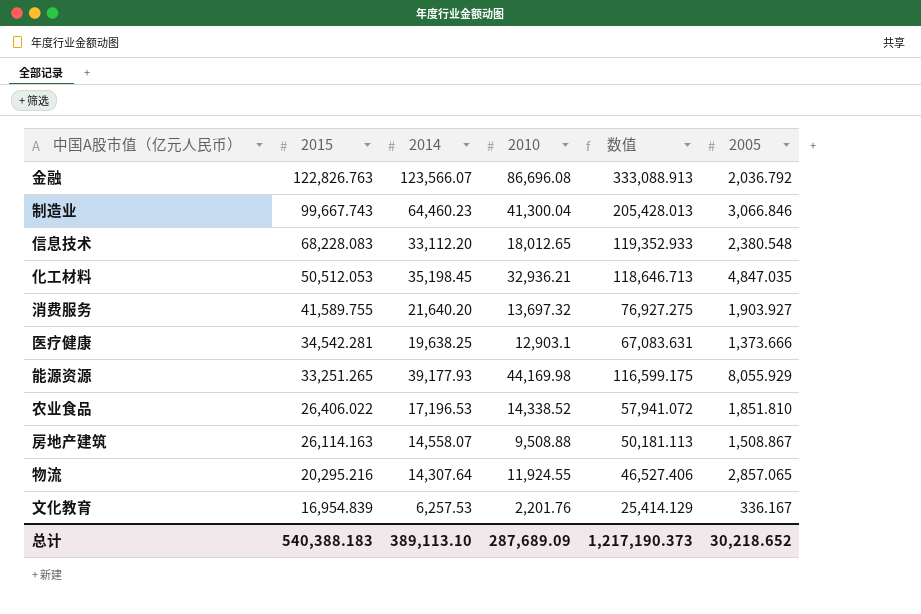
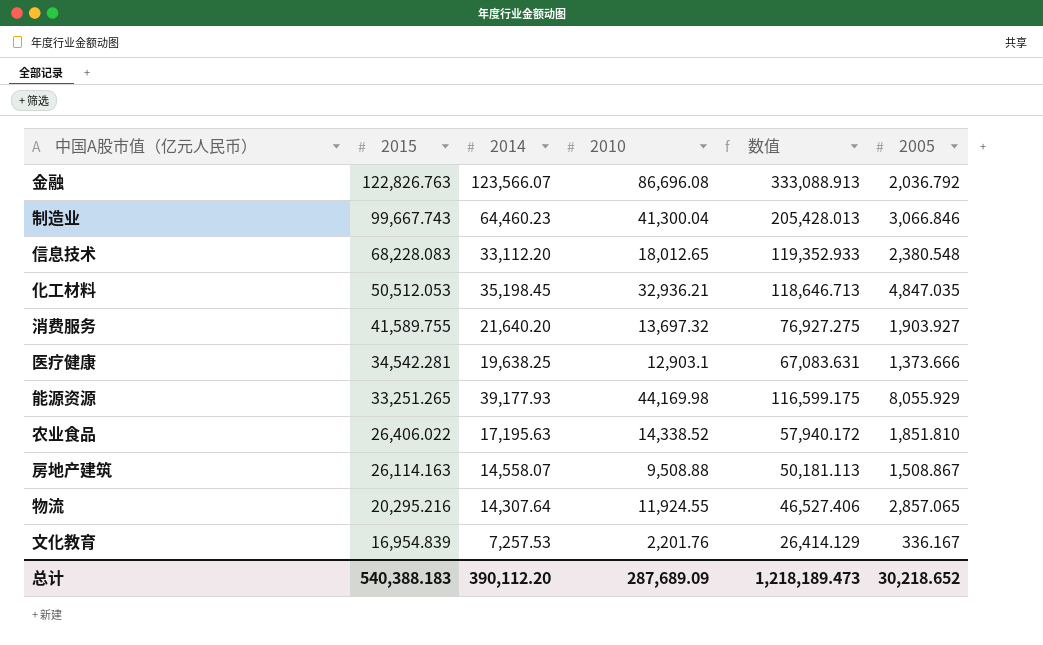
农业食品 | 2014: 17,196.53 -> 17,195.63
农业食品 | 数值: 57,941.072 -> 57,940.172
文化教育 | 2014: 6,257.53 -> 7,257.53
文化教育 | 数值: 25,414.129 -> 26,414.129
总计 | 2014: 389,113.10 -> 390,112.20
总计 | 数值: 1,217,190.373 -> 1,218,189.473

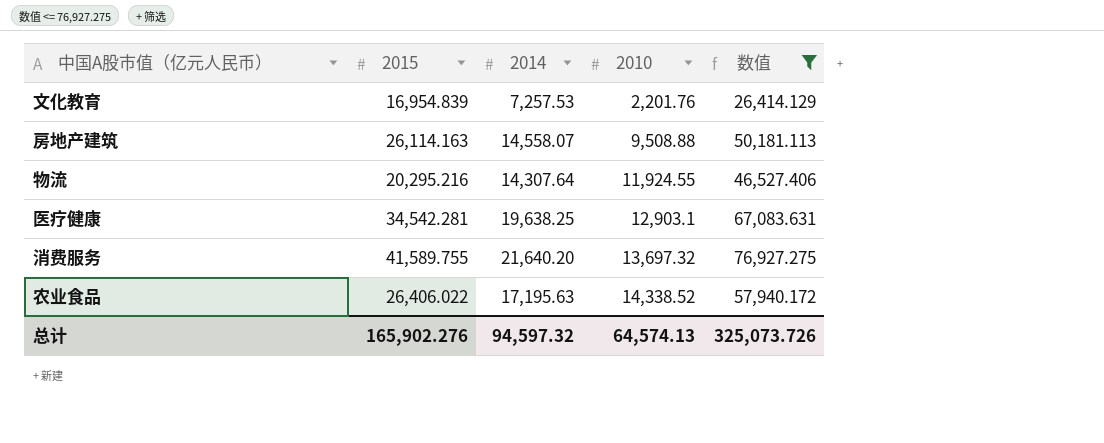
filter: none -> 数值 <= 76,927.275
row order: 2015 descending -> 2010 ascending
column 2005 | position: 6 -> none
总计 | 2015: 540,388.183 -> 165,902.276
总计 | 2014: 390,112.20 -> 94,597.32
总计 | 2010: 287,689.09 -> 64,574.13
总计 | 数值: 1,218,189.473 -> 325,073.726

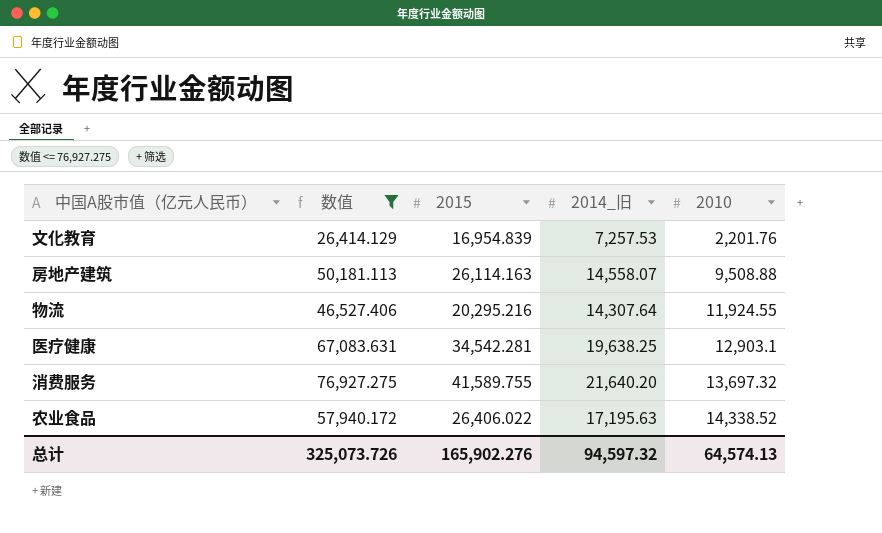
column 数值 | position: 5 -> 2
column name: 2014 -> 2014_旧

